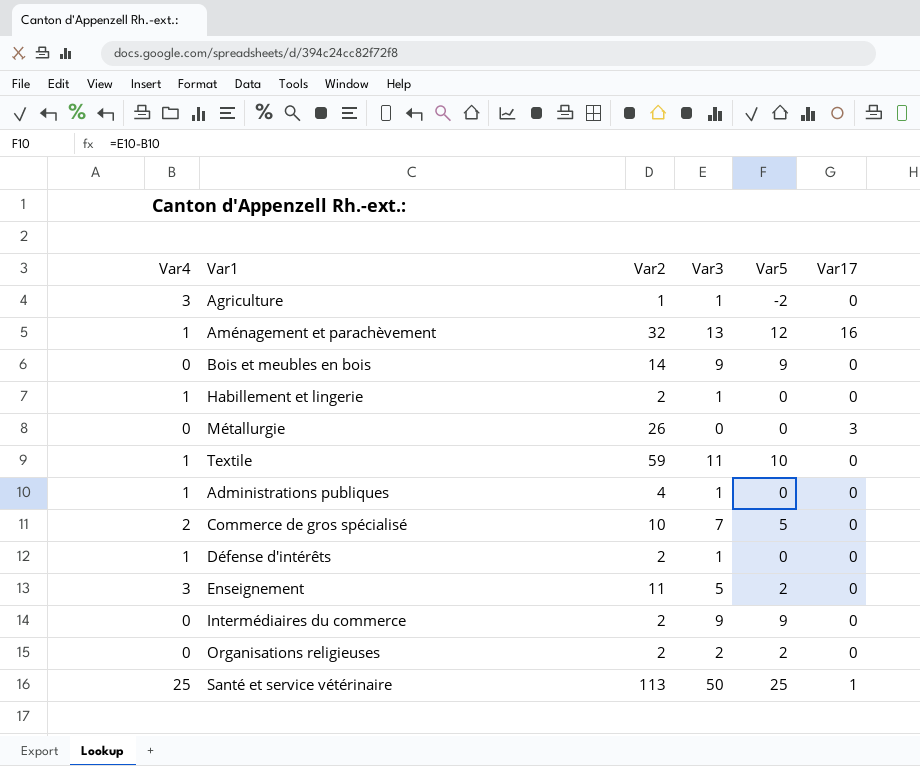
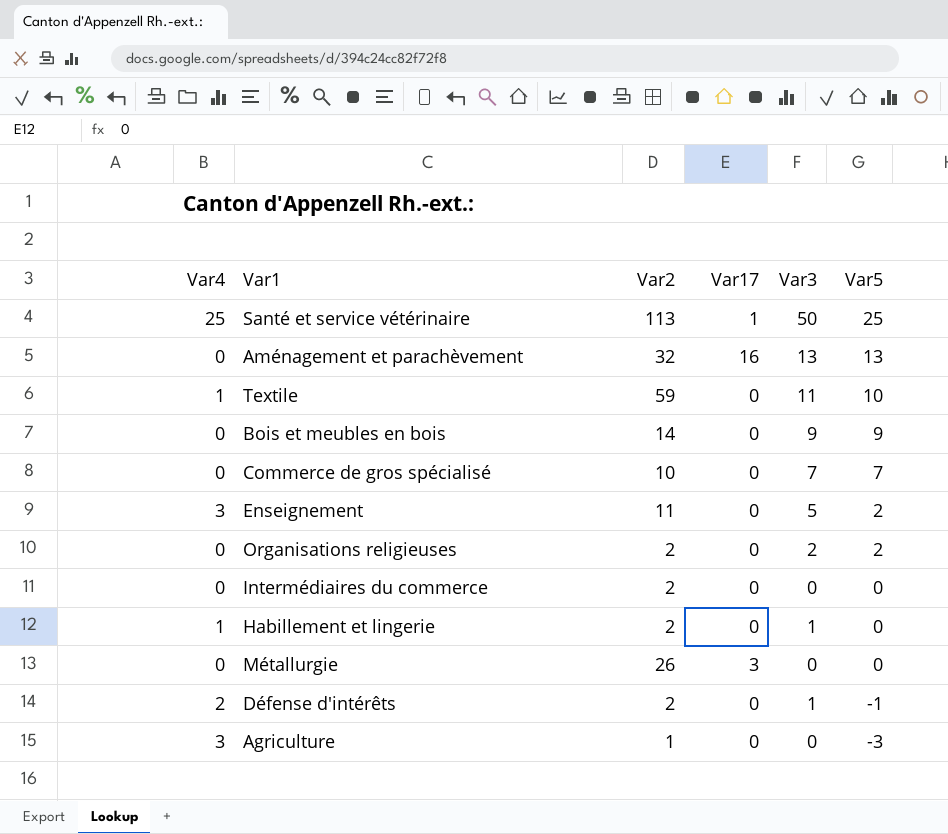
row order: none -> Var5 descending
column Var17 | position: 6 -> 4
row Administrations publiques: 1 | 4 | 1 | 0 | 0 -> none
Aménagement et parachèvement | Var4: 1 -> 0
Aménagement et parachèvement | Var5: 12 -> 13
Commerce de gros spécialisé | Var4: 2 -> 0
Commerce de gros spécialisé | Var5: 5 -> 7
Intermédiaires du commerce | Var3: 9 -> 0
Intermédiaires du commerce | Var5: 9 -> 0
Défense d'intérêts | Var4: 1 -> 2
Défense d'intérêts | Var5: 0 -> -1
Agriculture | Var3: 1 -> 0
Agriculture | Var5: -2 -> -3

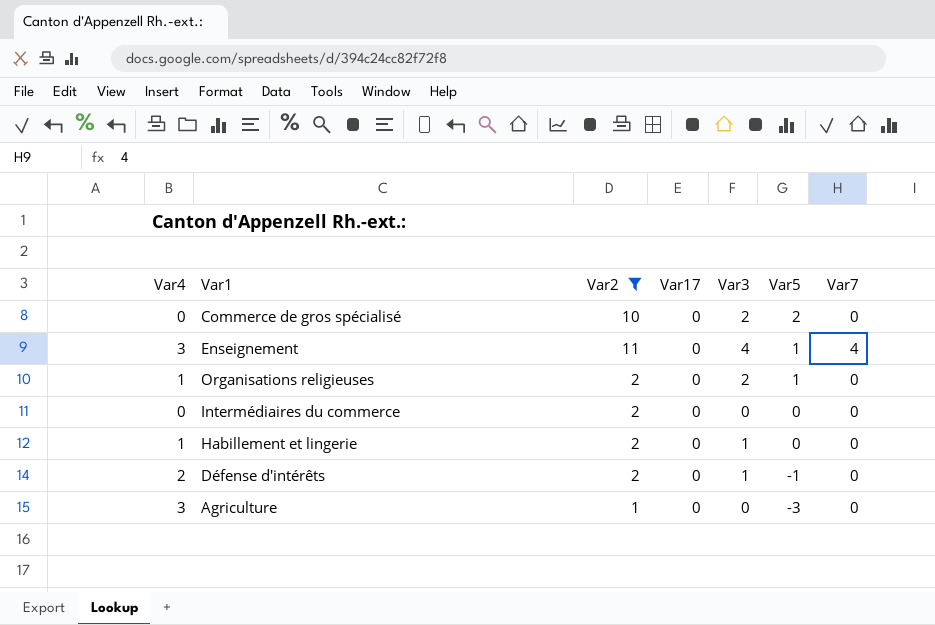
filter: none -> Var2 <= 11
column Var7 | position: none -> 7
Commerce de gros spécialisé | Var3: 7 -> 2
Commerce de gros spécialisé | Var5: 7 -> 2
Enseignement | Var3: 5 -> 4
Enseignement | Var5: 2 -> 1
Organisations religieuses | Var4: 0 -> 1
Organisations religieuses | Var5: 2 -> 1

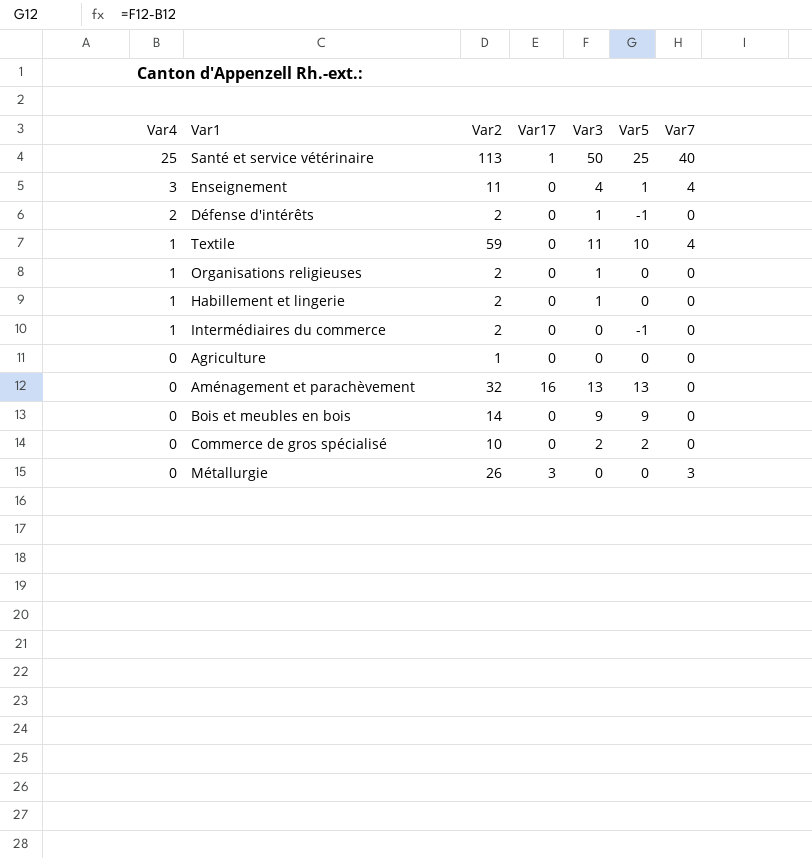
filter: Var2 <= 11 -> none
row order: Var5 descending -> Var4 descending
Organisations religieuses | Var3: 2 -> 1
Organisations religieuses | Var5: 1 -> 0
Intermédiaires du commerce | Var4: 0 -> 1
Intermédiaires du commerce | Var5: 0 -> -1
Agriculture | Var4: 3 -> 0
Agriculture | Var5: -3 -> 0

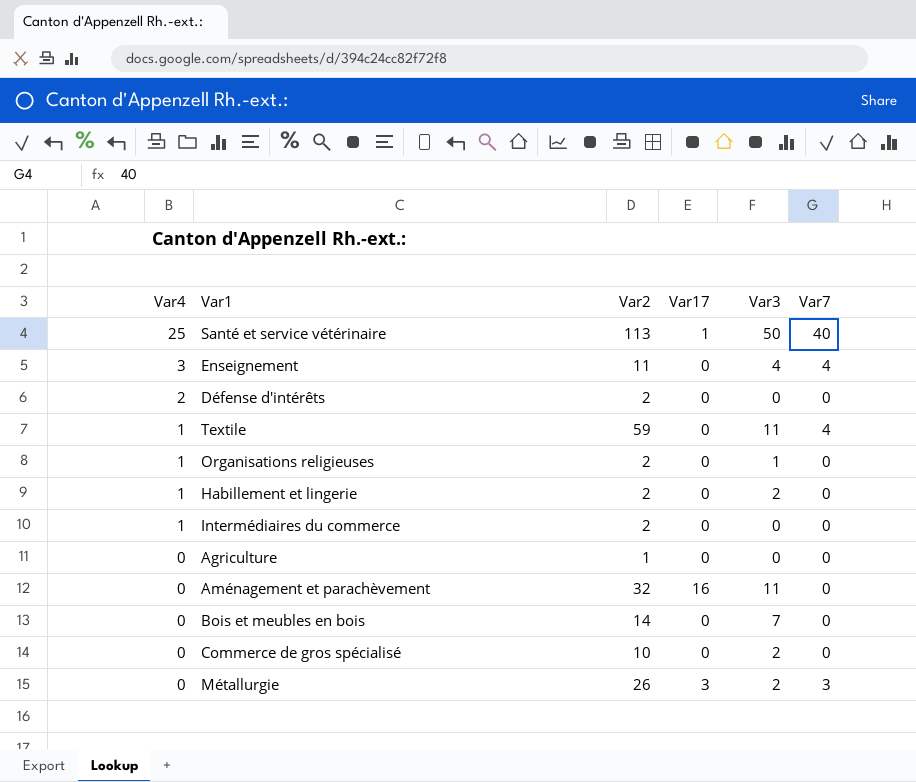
column Var5 | formula: [Var3] - [Var4] -> none
Défense d'intérêts | Var3: 1 -> 0
Habillement et lingerie | Var3: 1 -> 2
Aménagement et parachèvement | Var3: 13 -> 11
Bois et meubles en bois | Var3: 9 -> 7
Métallurgie | Var3: 0 -> 2

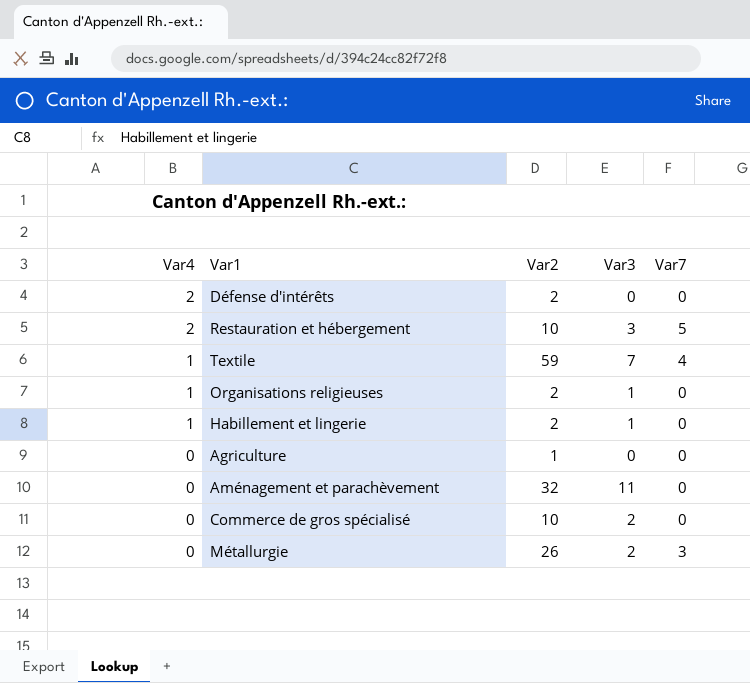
column Var17 | position: 4 -> none
row Santé et service vétérinaire: 25 | 113 | 1 | 50 | 40 -> none
row Enseignement: 3 | 11 | 0 | 4 | 4 -> none
row Intermédiaires du commerce: 1 | 2 | 0 | 0 | 0 -> none
row Bois et meubles en bois: 0 | 14 | 0 | 7 | 0 -> none
row Restauration et hébergement: none -> 2 | 10 | 3 | 5
Textile | Var3: 11 -> 7
Habillement et lingerie | Var3: 2 -> 1

